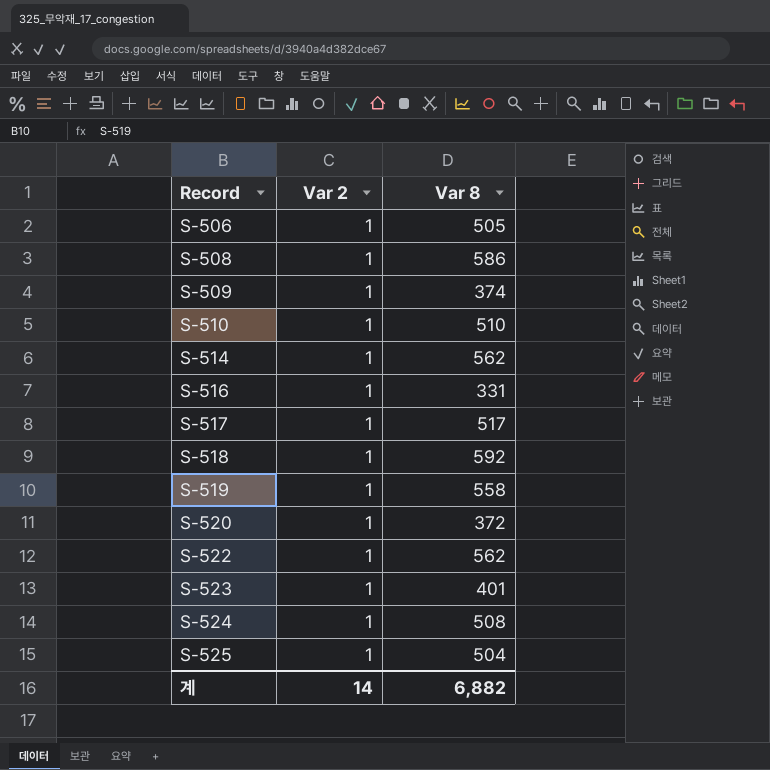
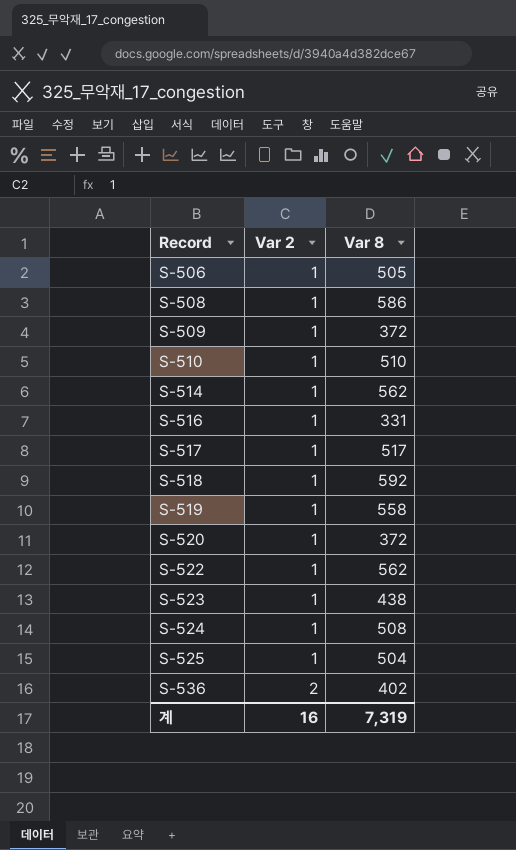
S-509 | Var 8: 374 -> 372
S-523 | Var 8: 401 -> 438
row S-536: none -> 2 | 402
계 | Var 2: 14 -> 16
계 | Var 8: 6,882 -> 7,319

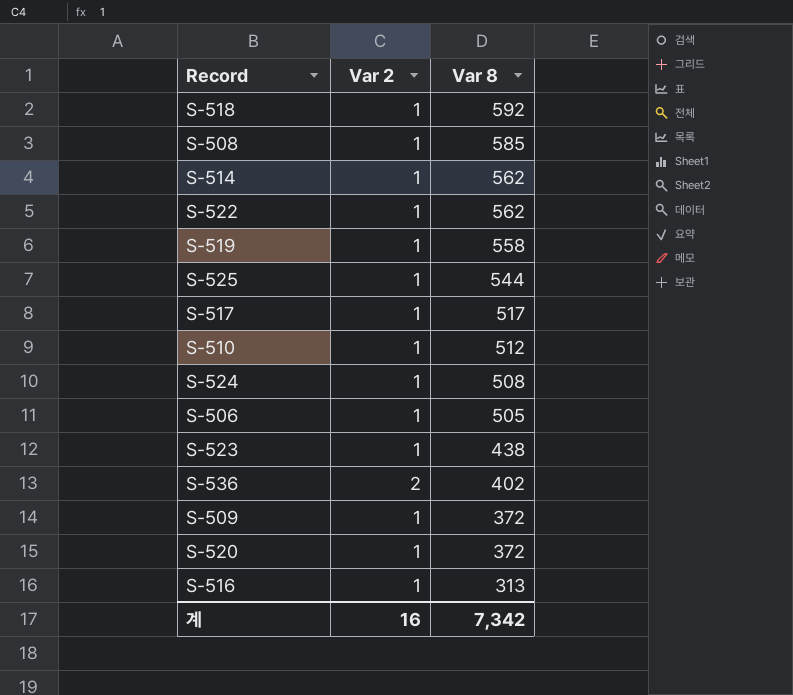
row order: Record ascending -> Var 8 descending
S-508 | Var 8: 586 -> 585
S-525 | Var 8: 504 -> 544
S-510 | Var 8: 510 -> 512
S-516 | Var 8: 331 -> 313
계 | Var 8: 7,319 -> 7,342

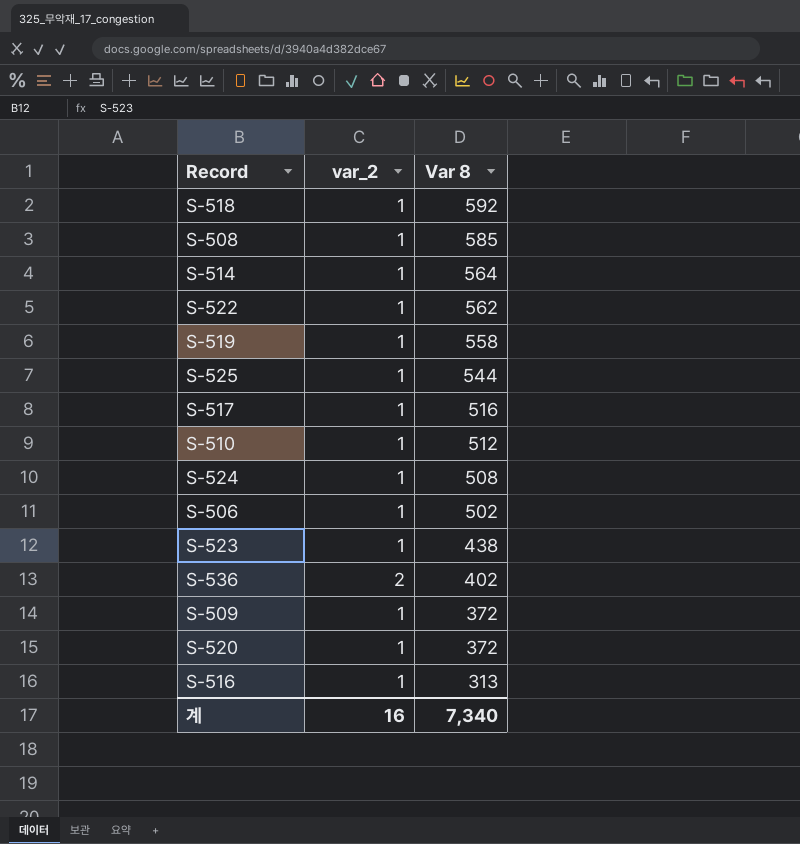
column name: Var 2 -> var_2
S-514 | Var 8: 562 -> 564
S-517 | Var 8: 517 -> 516
S-506 | Var 8: 505 -> 502
계 | Var 8: 7,342 -> 7,340

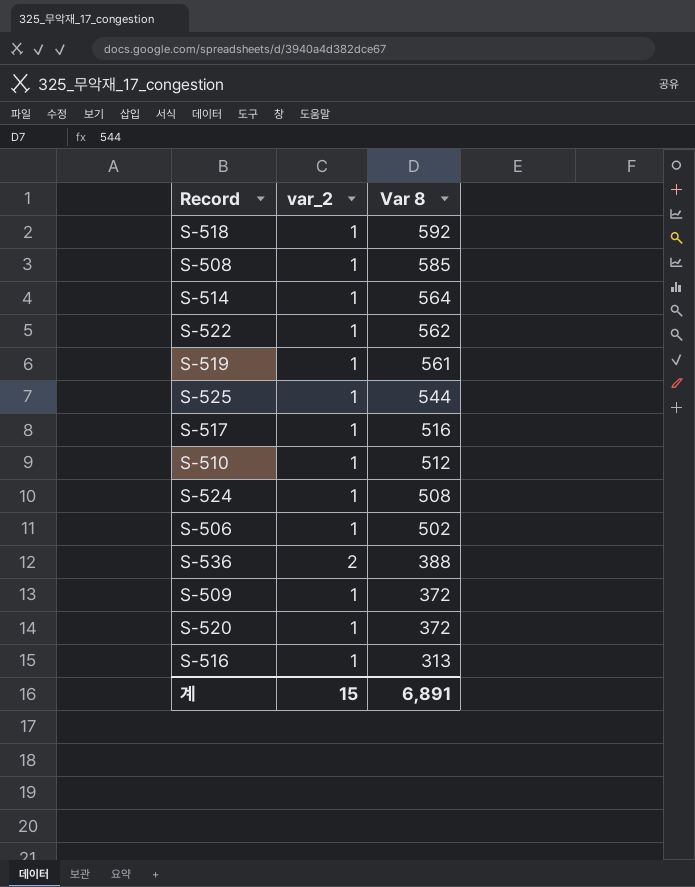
row S-523: 1 | 438 -> none
S-519 | Var 8: 558 -> 561
S-536 | Var 8: 402 -> 388
계 | var_2: 16 -> 15
계 | Var 8: 7,340 -> 6,891

